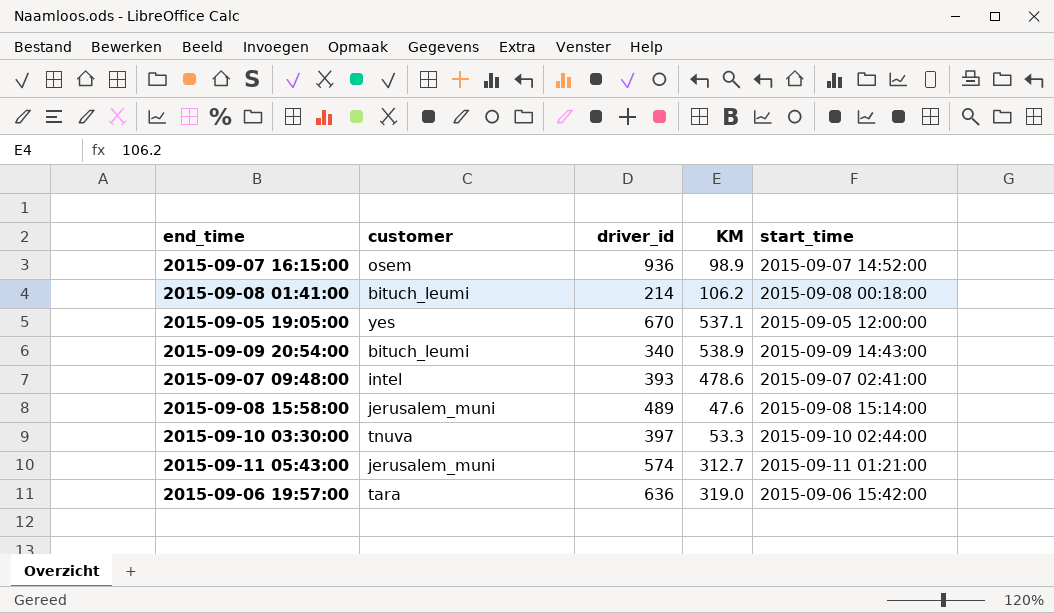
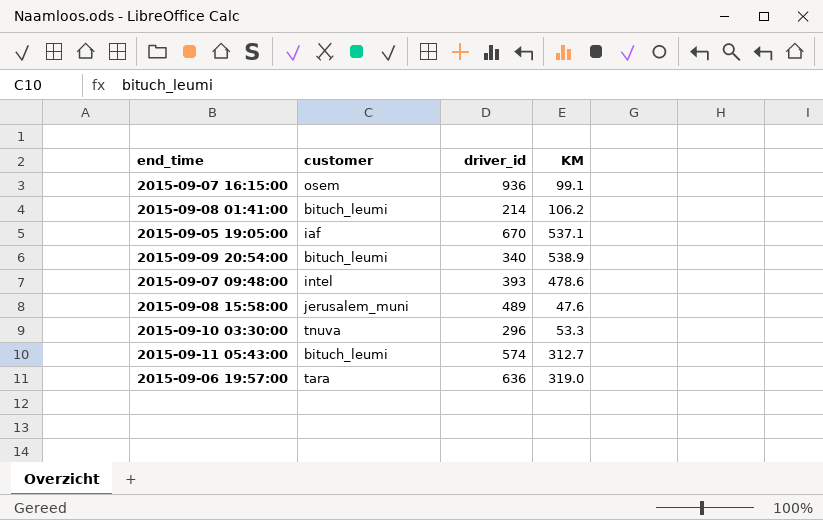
column start_time | position: 5 -> none
2015-09-07 16:15:00 | KM: 98.9 -> 99.1
2015-09-05 19:05:00 | customer: yes -> iaf
2015-09-10 03:30:00 | driver_id: 397 -> 296
2015-09-11 05:43:00 | customer: jerusalem_muni -> bituch_leumi

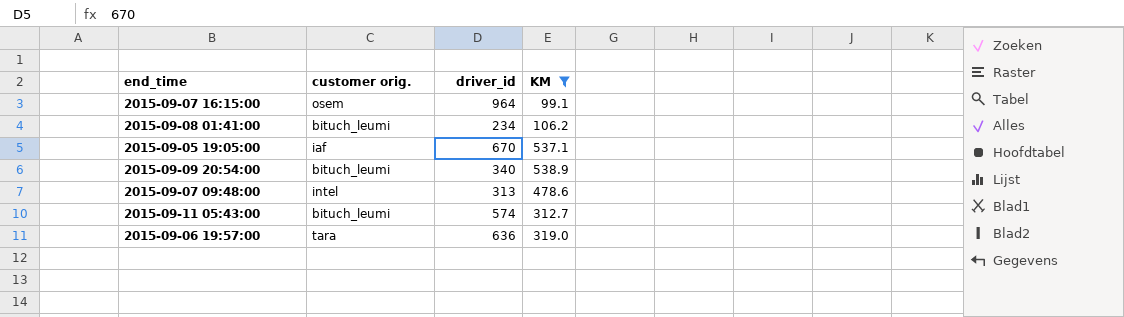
filter: none -> KM >= 99.1
column name: customer -> customer orig.
2015-09-07 16:15:00 | driver_id: 936 -> 964
2015-09-08 01:41:00 | driver_id: 214 -> 234
2015-09-07 09:48:00 | driver_id: 393 -> 313

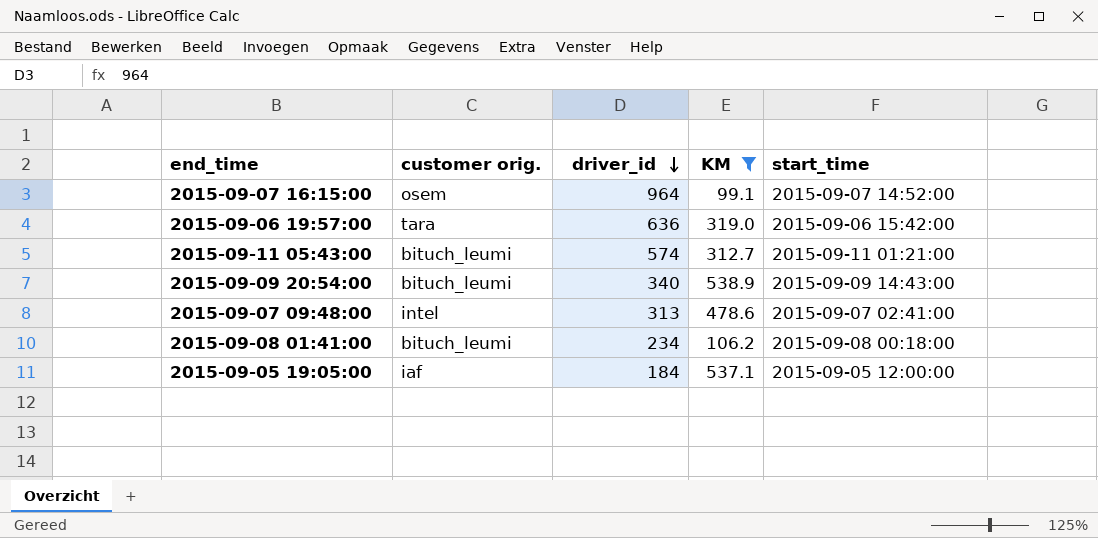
row order: none -> driver_id descending
column start_time | position: none -> 5
2015-09-05 19:05:00 | driver_id: 670 -> 184

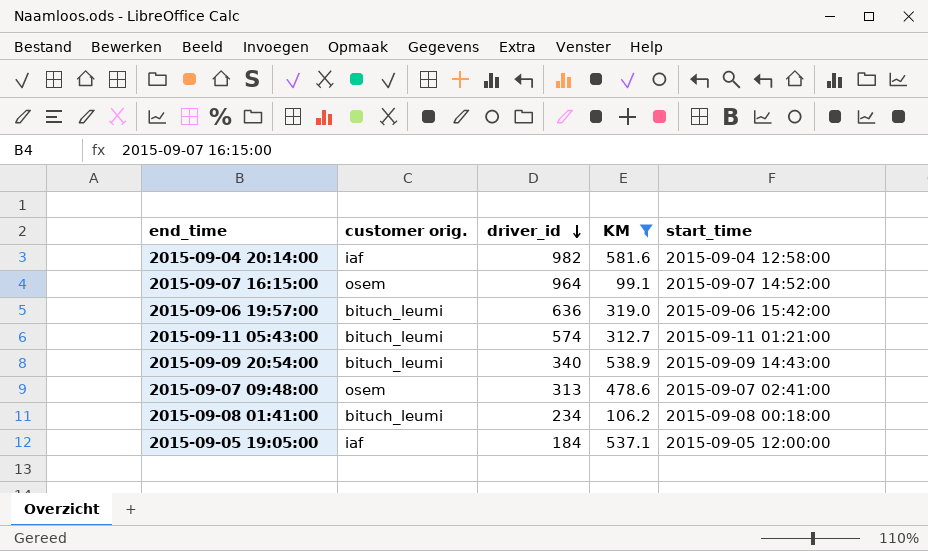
row 2015-09-04 20:14:00: none -> iaf | 982 | 581.6 | 2015-09-04 12:58:00
2015-09-06 19:57:00 | customer orig.: tara -> bituch_leumi
2015-09-07 09:48:00 | customer orig.: intel -> osem

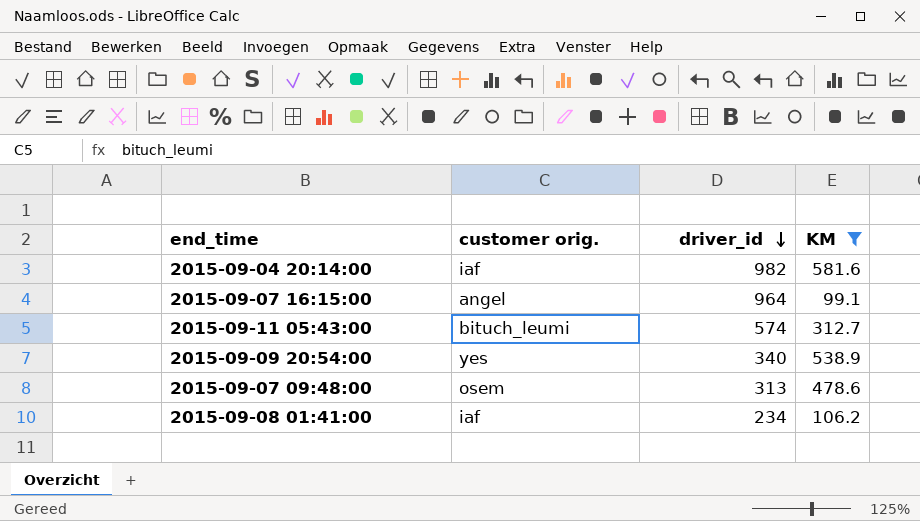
column start_time | position: 5 -> none
row 2015-09-06 19:57:00: bituch_leumi | 636 | 319.0 | 2015-09-06 15:42:00 -> none
row 2015-09-05 19:05:00: iaf | 184 | 537.1 | 2015-09-05 12:00:00 -> none
2015-09-07 16:15:00 | customer orig.: osem -> angel
2015-09-09 20:54:00 | customer orig.: bituch_leumi -> yes
2015-09-08 01:41:00 | customer orig.: bituch_leumi -> iaf

